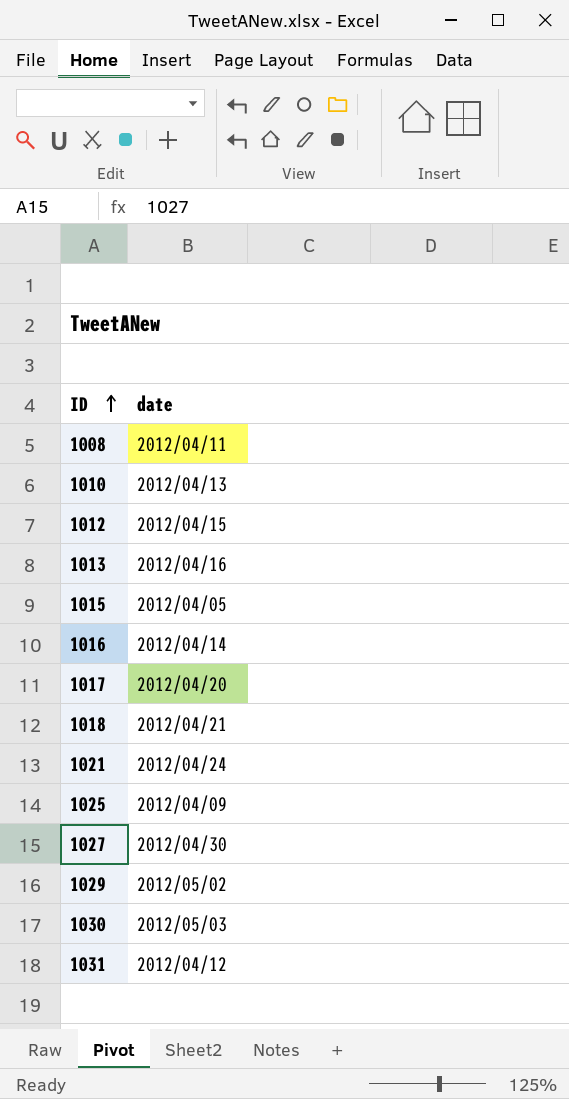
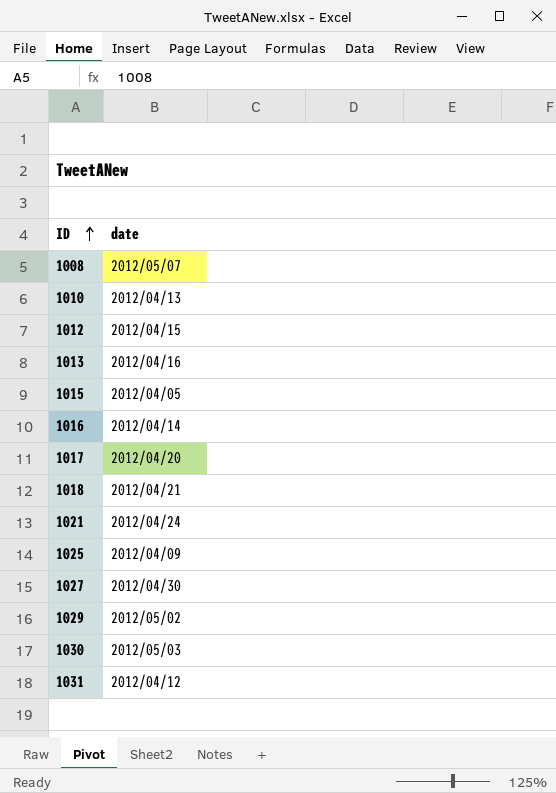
1008 | date: 2012/04/11 -> 2012/05/07

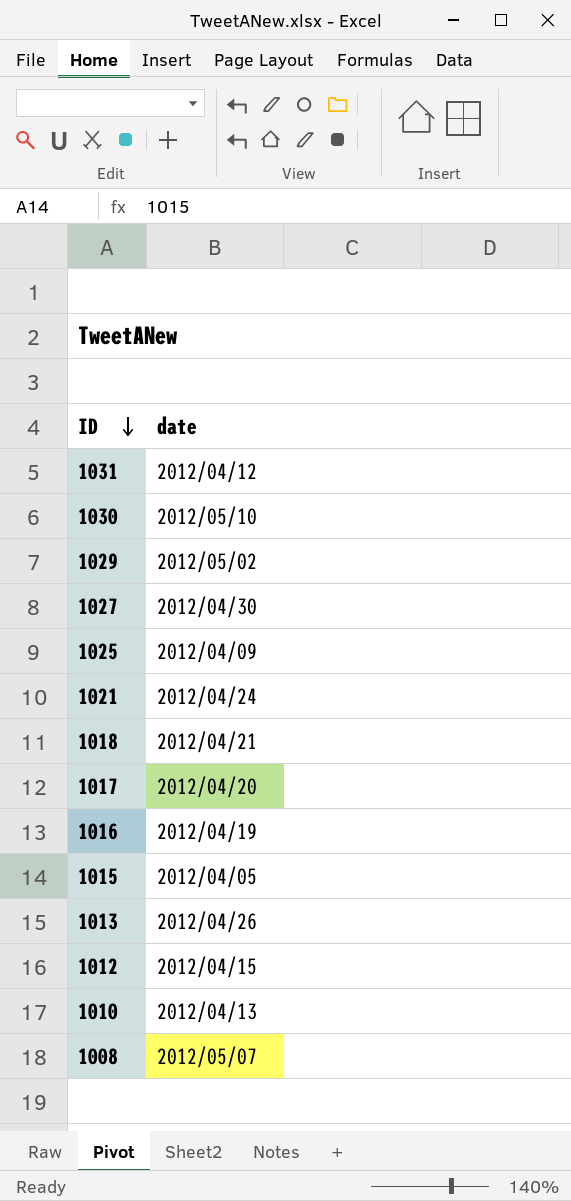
row order: ID ascending -> ID descending
1030 | date: 2012/05/03 -> 2012/05/10
1016 | date: 2012/04/14 -> 2012/04/19
1013 | date: 2012/04/16 -> 2012/04/26

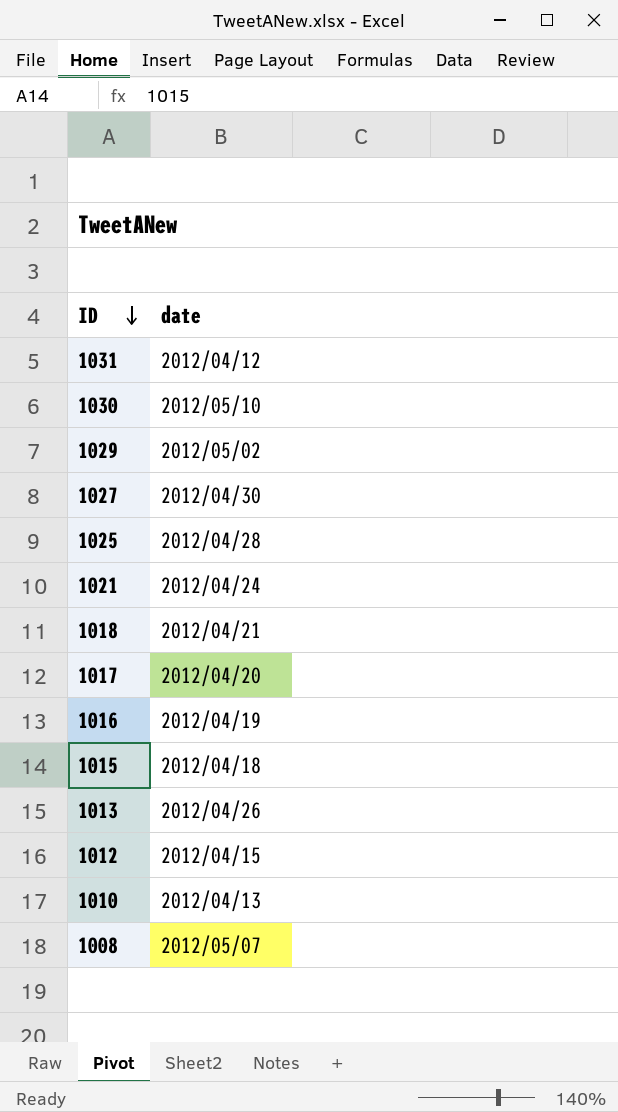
1025 | date: 2012/04/09 -> 2012/04/28
1015 | date: 2012/04/05 -> 2012/04/18

